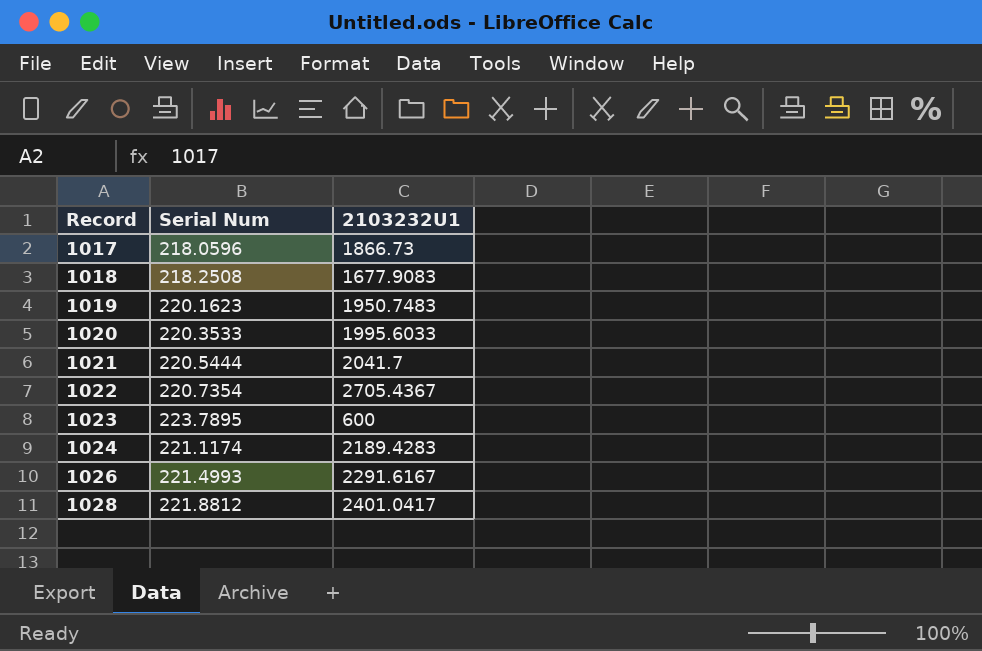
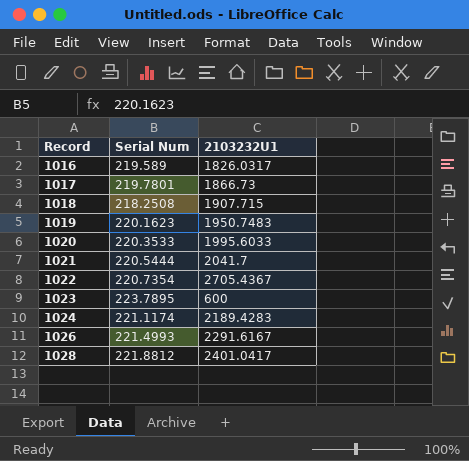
row 1016: none -> 219.589 | 1826.0317
1017 | Serial Num: 218.0596 -> 219.7801
1018 | 2103232U1: 1677.9083 -> 1907.715

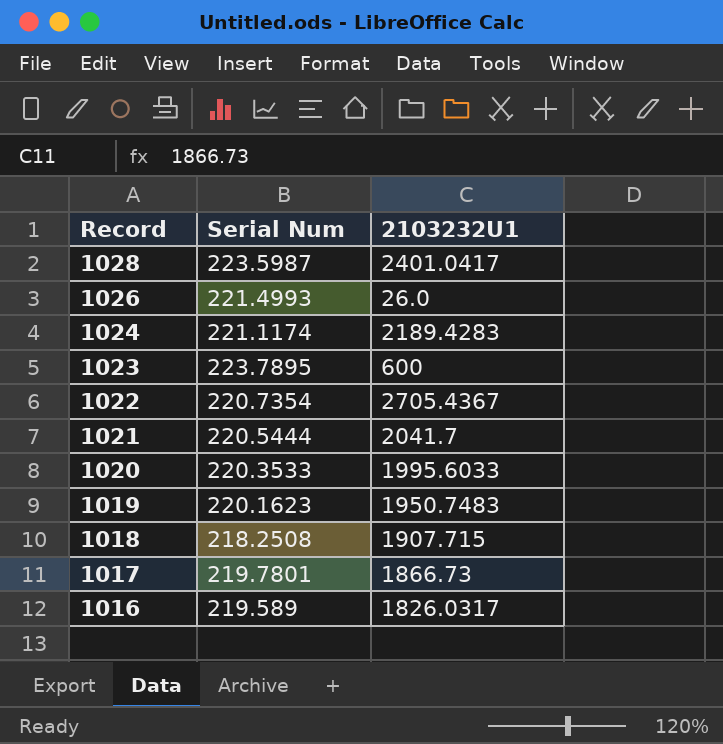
row order: Record ascending -> Record descending
1028 | Serial Num: 221.8812 -> 223.5987
1026 | 2103232U1: 2291.6167 -> 26.0

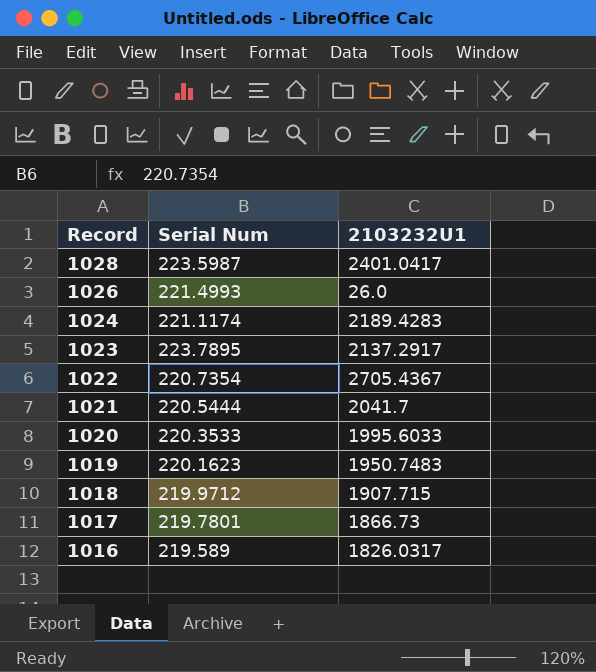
1023 | 2103232U1: 600 -> 2137.2917
1018 | Serial Num: 218.2508 -> 219.9712

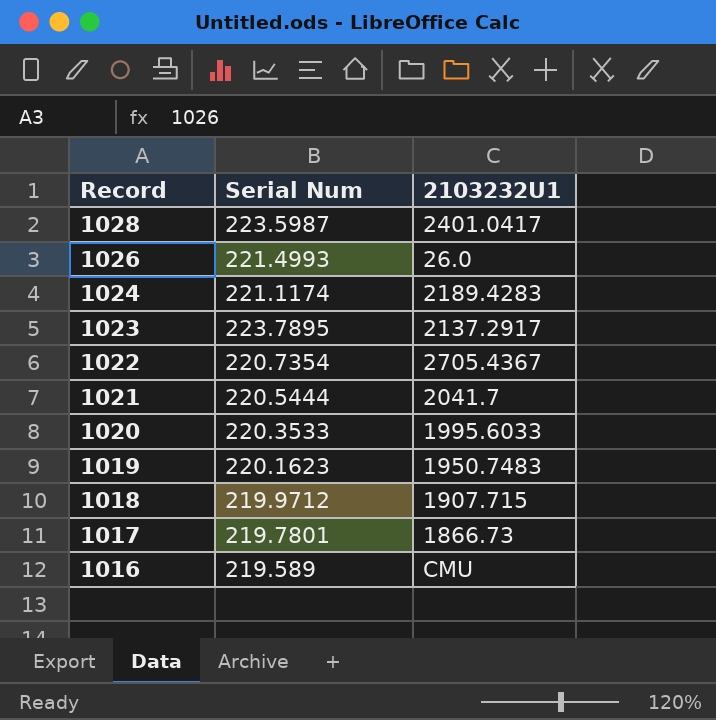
1016 | 2103232U1: 1826.0317 -> CMU

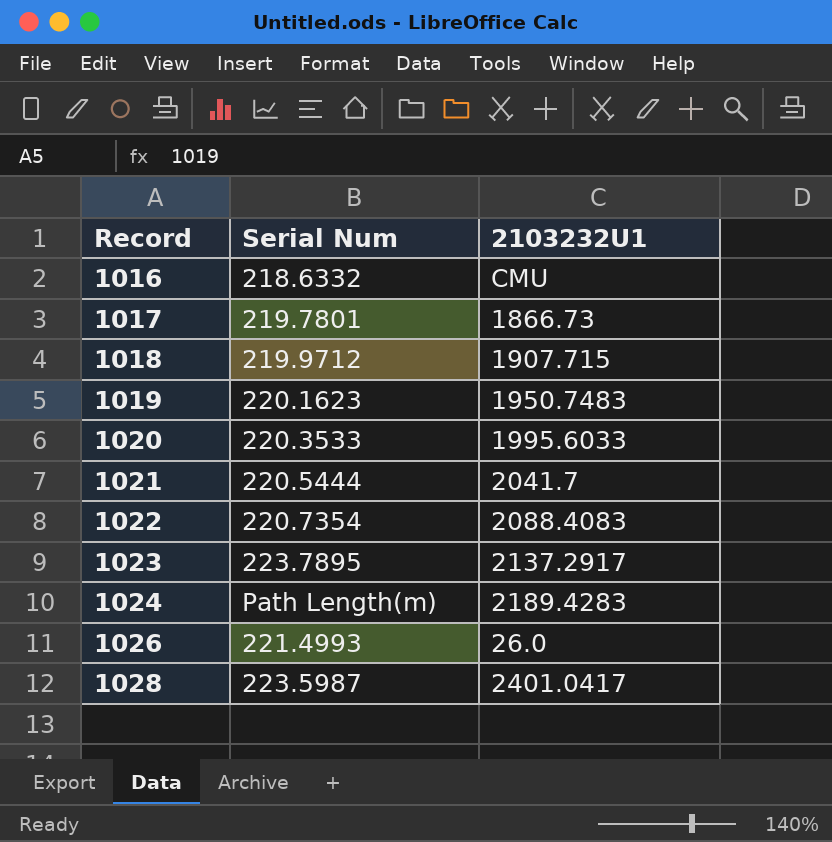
row order: Record descending -> Record ascending
1016 | Serial Num: 219.589 -> 218.6332
1022 | 2103232U1: 2705.4367 -> 2088.4083
1024 | Serial Num: 221.1174 -> Path Length(m)

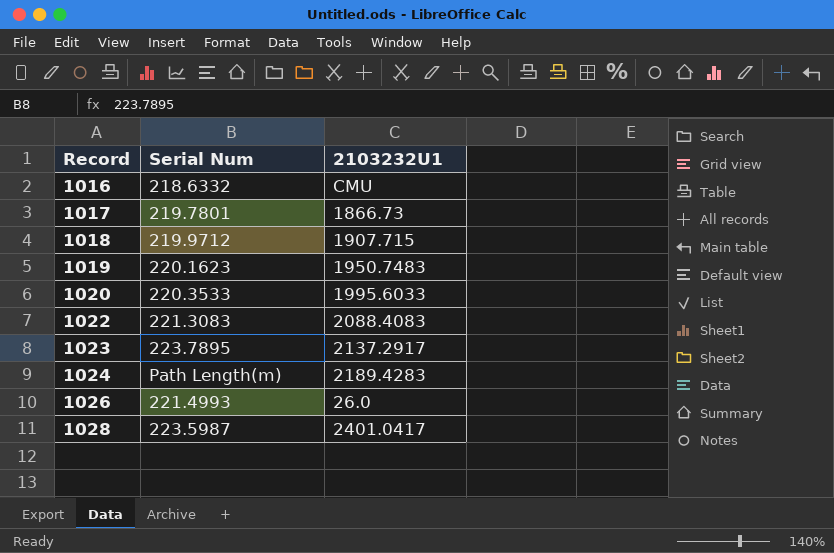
row 1021: 220.5444 | 2041.7 -> none
1022 | Serial Num: 220.7354 -> 221.3083

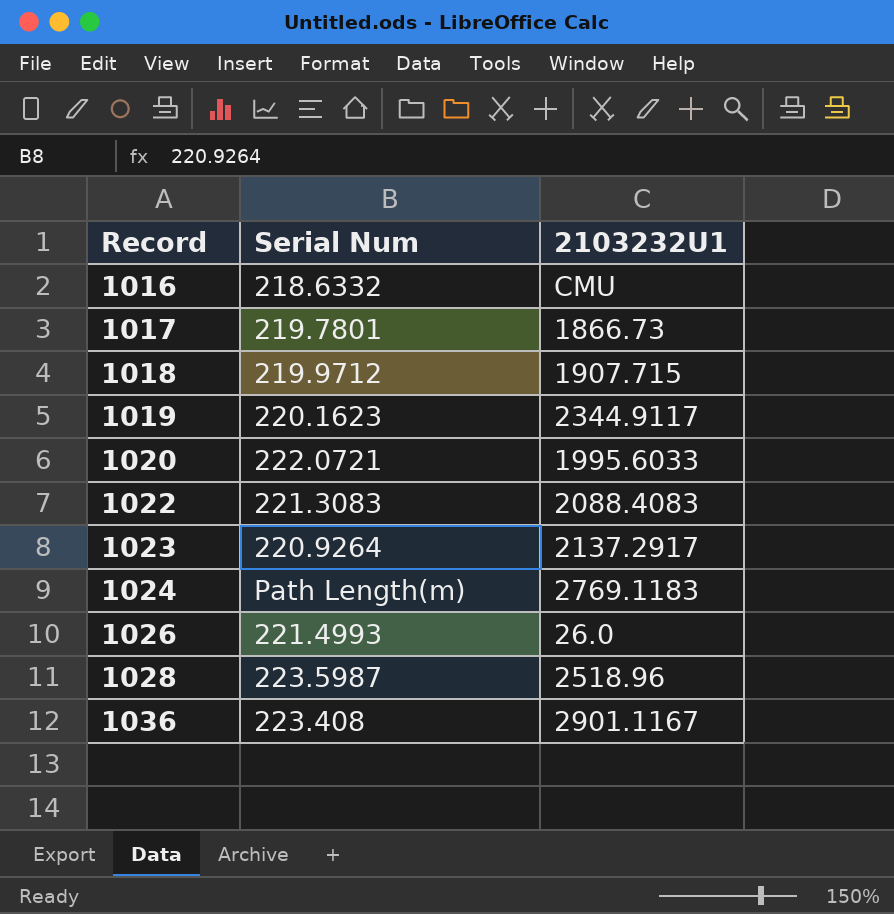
1019 | 2103232U1: 1950.7483 -> 2344.9117
1020 | Serial Num: 220.3533 -> 222.0721
1023 | Serial Num: 223.7895 -> 220.9264
1024 | 2103232U1: 2189.4283 -> 2769.1183
1028 | 2103232U1: 2401.0417 -> 2518.96
row 1036: none -> 223.408 | 2901.1167

